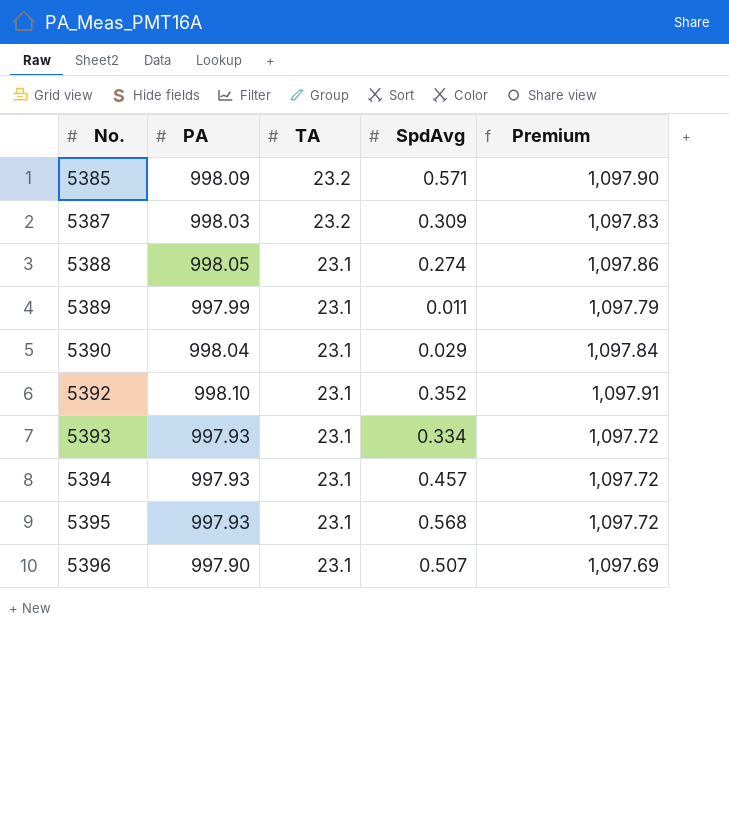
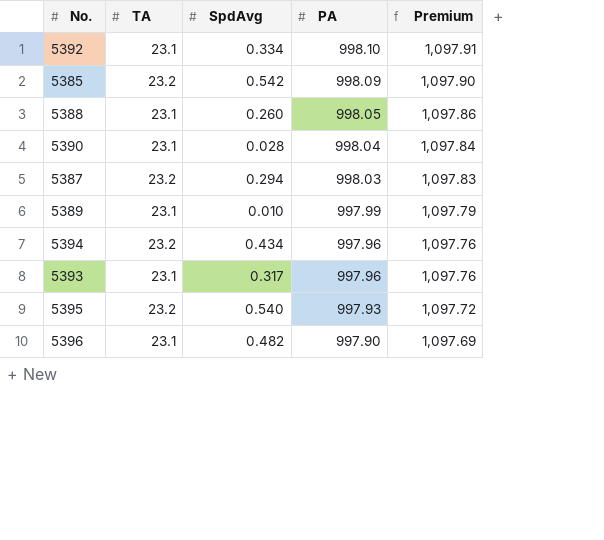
row order: No. ascending -> PA descending
column PA | position: 2 -> 4
5392 | SpdAvg: 0.352 -> 0.334
5385 | SpdAvg: 0.571 -> 0.542
5388 | SpdAvg: 0.274 -> 0.260
5390 | SpdAvg: 0.029 -> 0.028
5387 | SpdAvg: 0.309 -> 0.294
5389 | SpdAvg: 0.011 -> 0.010
5394 | TA: 23.1 -> 23.2
5394 | SpdAvg: 0.457 -> 0.434
5394 | PA: 997.93 -> 997.96
5394 | Premium: 1,097.72 -> 1,097.76
5393 | SpdAvg: 0.334 -> 0.317
5393 | PA: 997.93 -> 997.96
5393 | Premium: 1,097.72 -> 1,097.76
5395 | TA: 23.1 -> 23.2
5395 | SpdAvg: 0.568 -> 0.540
5396 | SpdAvg: 0.507 -> 0.482

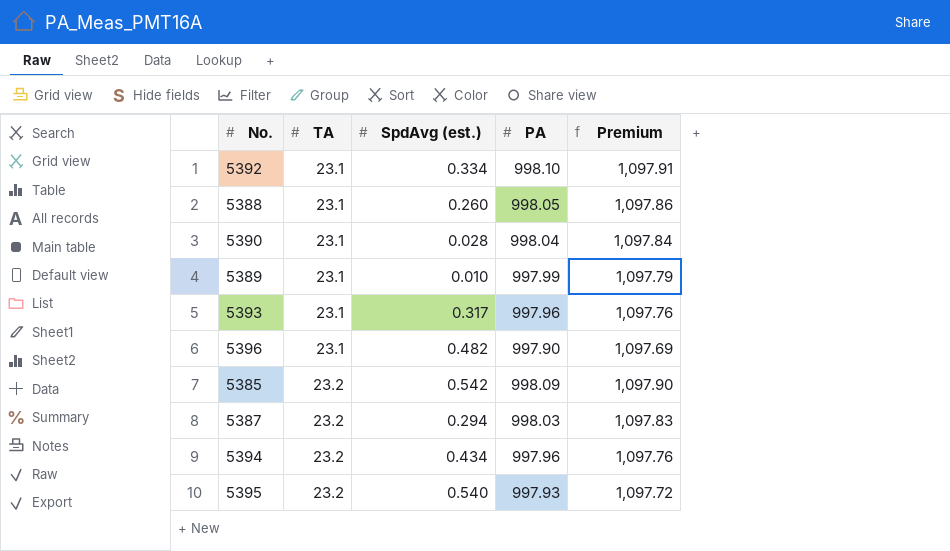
row order: PA descending -> TA ascending
column name: SpdAvg -> SpdAvg (est.)

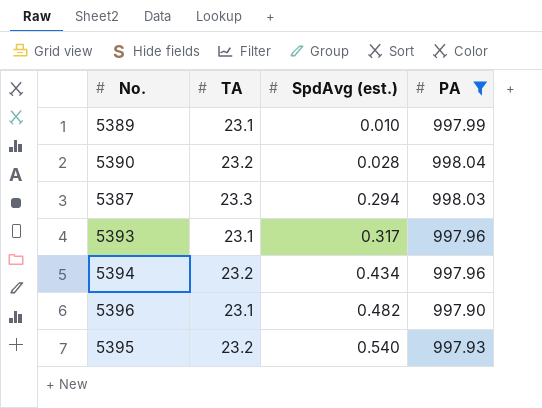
filter: none -> PA <= 998.04
row order: TA ascending -> SpdAvg (est.) ascending
column Premium | formula: [PA] * 1.1 -> none
5390 | TA: 23.1 -> 23.2
5387 | TA: 23.2 -> 23.3

